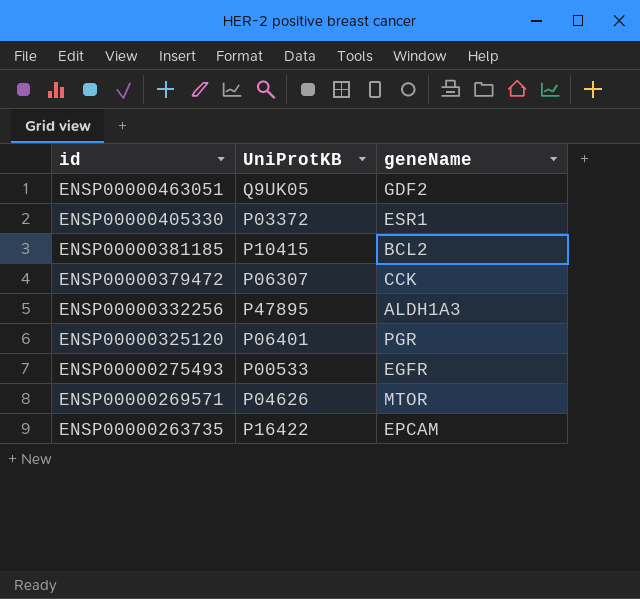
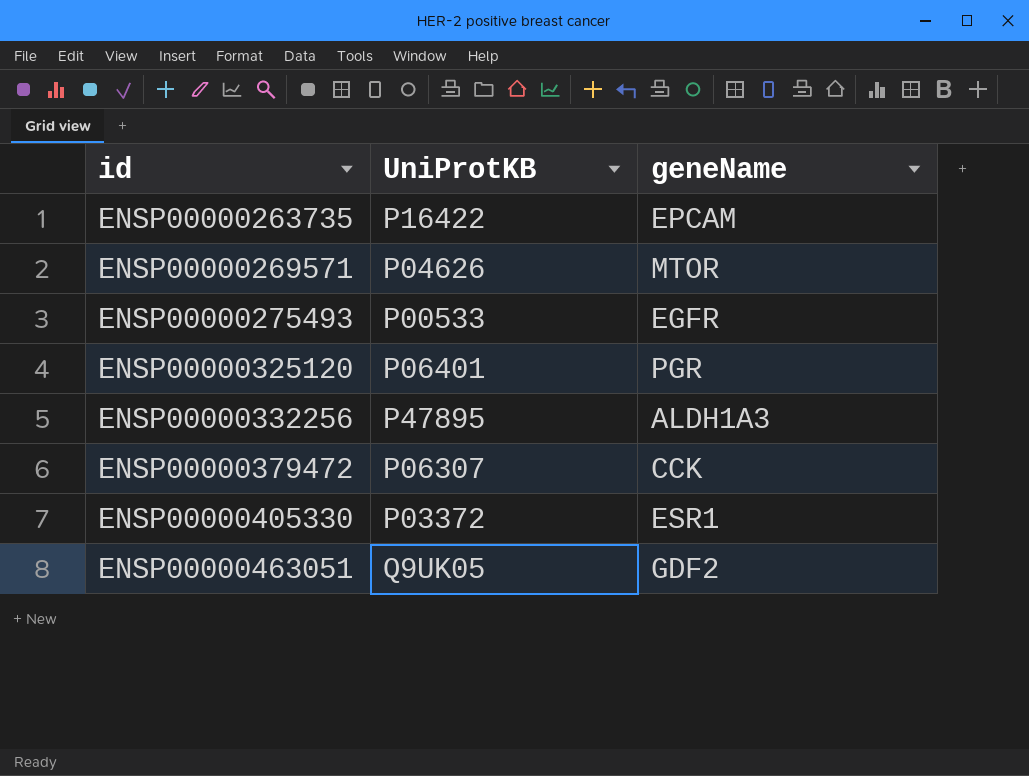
row order: id descending -> id ascending
row ENSP00000381185: P10415 | BCL2 -> none

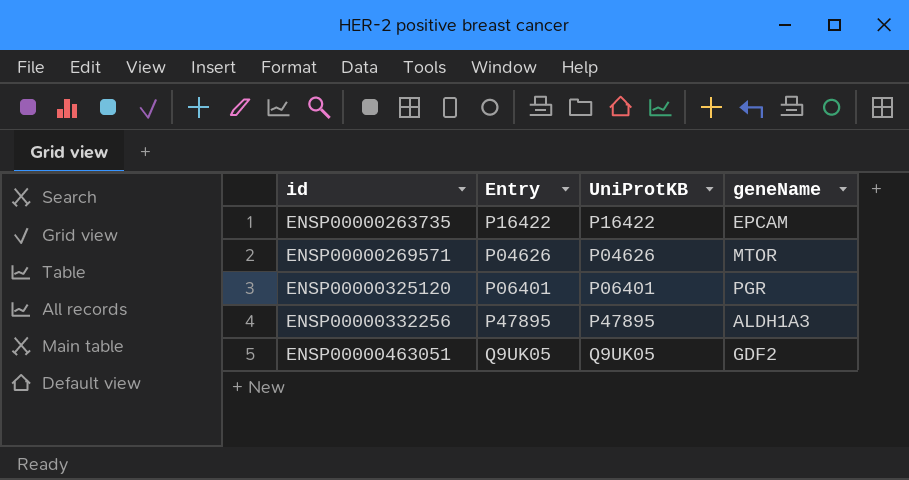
column Entry | position: none -> 2
row ENSP00000275493: P00533 | EGFR -> none
row ENSP00000379472: P06307 | CCK -> none
row ENSP00000405330: P03372 | ESR1 -> none

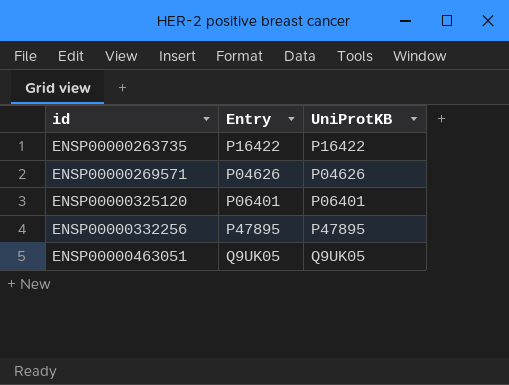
column geneName | position: 4 -> none

